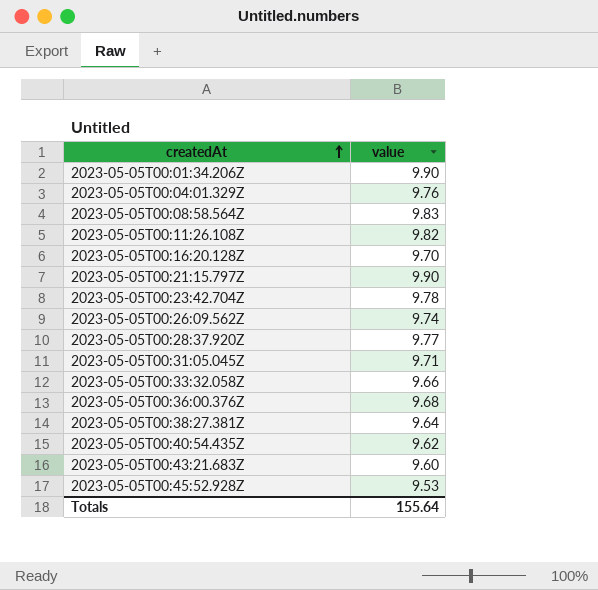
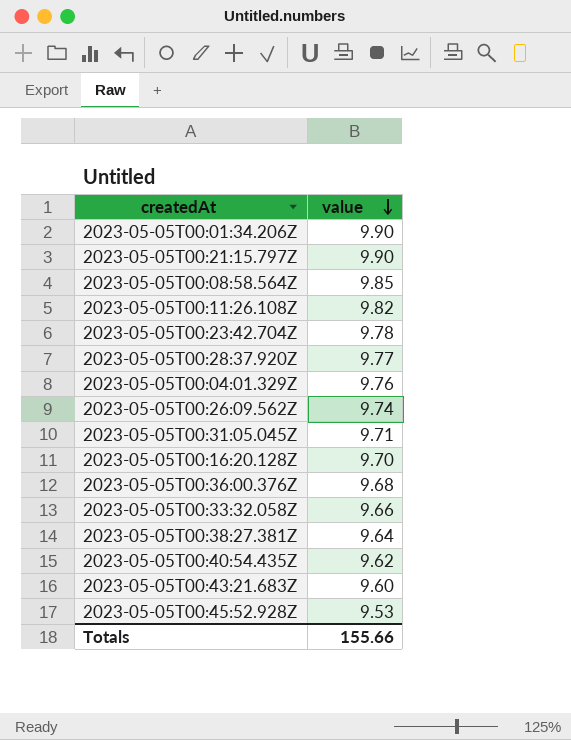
row order: createdAt ascending -> value descending
2023-05-05T00:08:58.564Z | value: 9.83 -> 9.85
Totals | value: 155.64 -> 155.66

